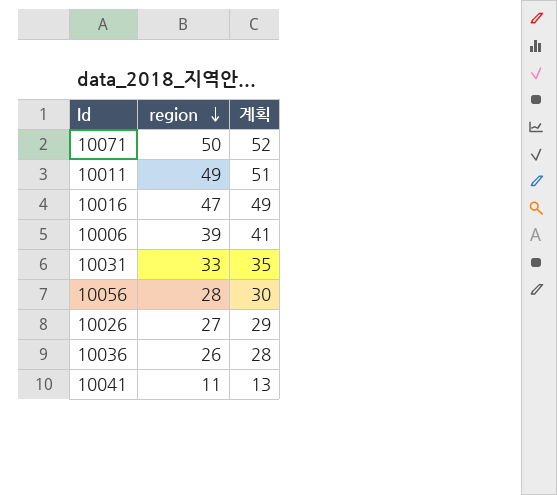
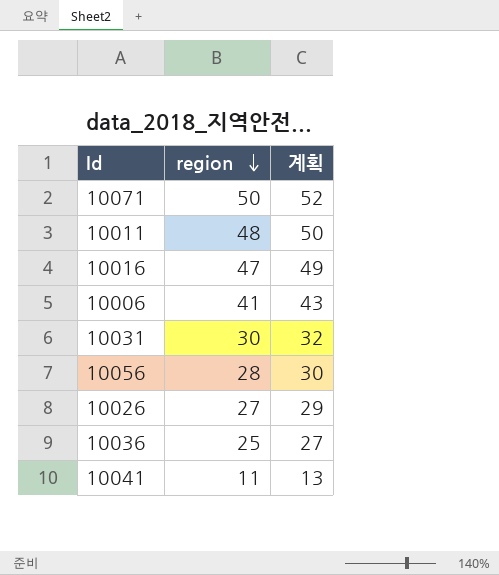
10011 | region: 49 -> 48
10011 | 계획: 51 -> 50
10006 | region: 39 -> 41
10006 | 계획: 41 -> 43
10031 | region: 33 -> 30
10031 | 계획: 35 -> 32
10036 | region: 26 -> 25
10036 | 계획: 28 -> 27

